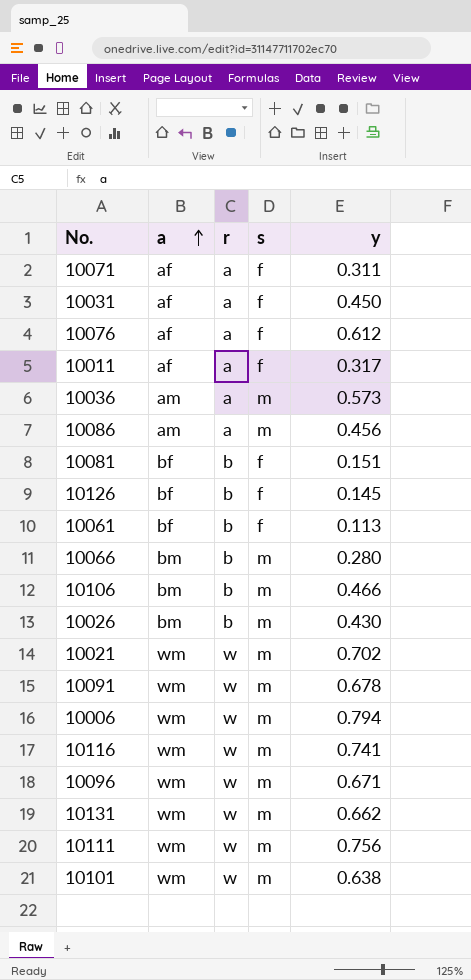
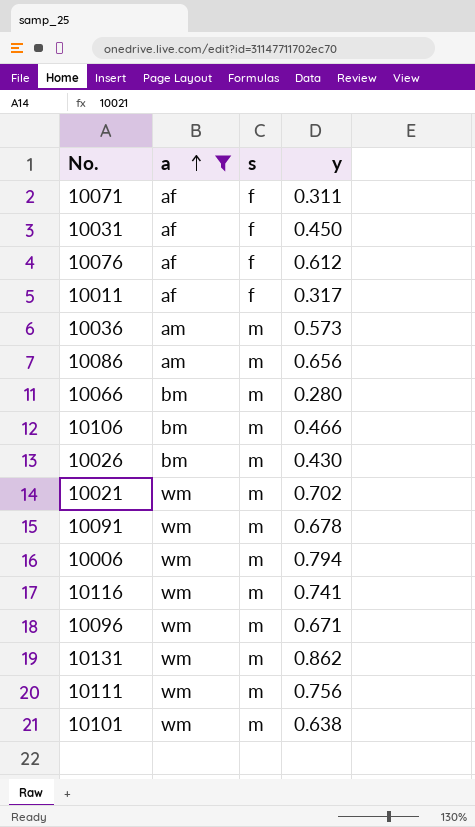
filter: none -> a != bf
column r | position: 3 -> none
10086 | y: 0.456 -> 0.656
10131 | y: 0.662 -> 0.862

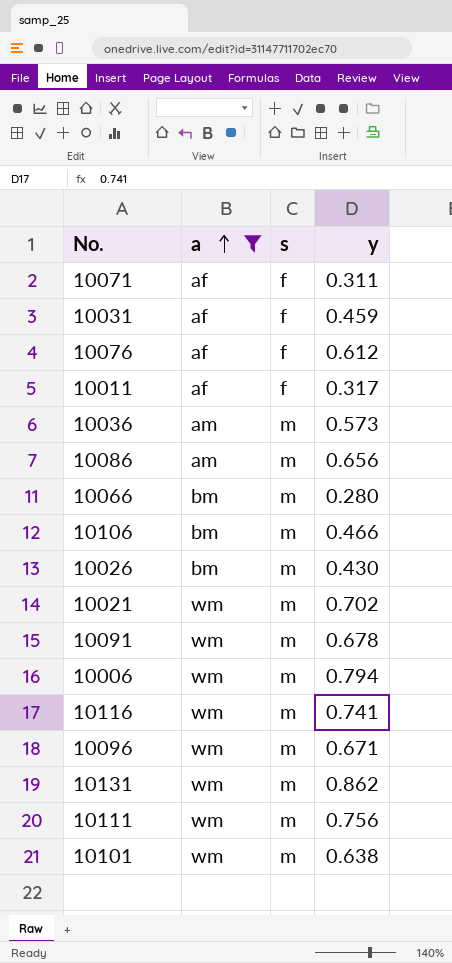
10031 | y: 0.450 -> 0.459

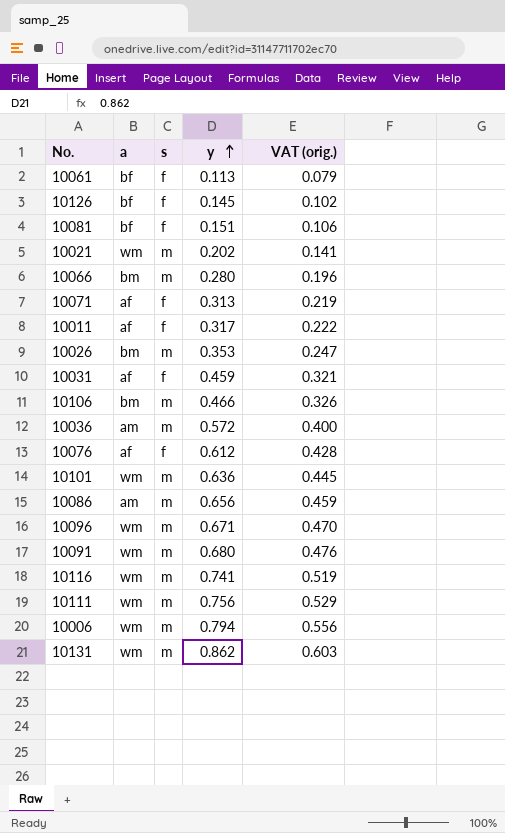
filter: a != bf -> none
row order: a ascending -> y ascending
column VAT (orig.) | formula: none -> [y] * 0.7
10021 | y: 0.702 -> 0.202
10071 | y: 0.311 -> 0.313
10026 | y: 0.430 -> 0.353
10036 | y: 0.573 -> 0.572
10101 | y: 0.638 -> 0.636
10091 | y: 0.678 -> 0.680

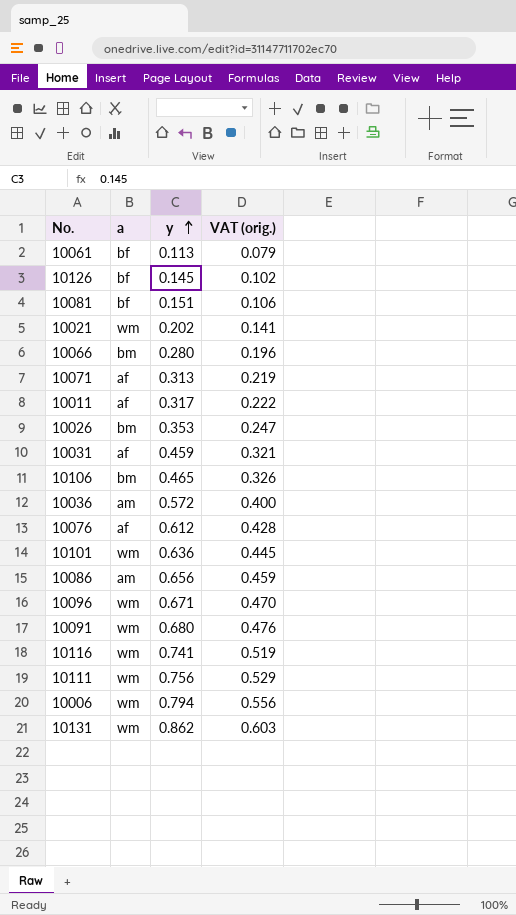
column s | position: 3 -> none
10106 | y: 0.466 -> 0.465

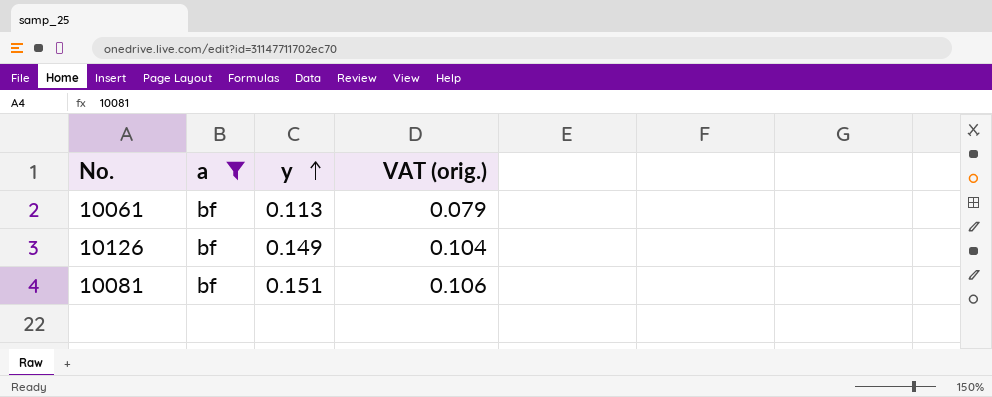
filter: none -> a = bf
10126 | y: 0.145 -> 0.149
10126 | VAT (orig.): 0.102 -> 0.104

